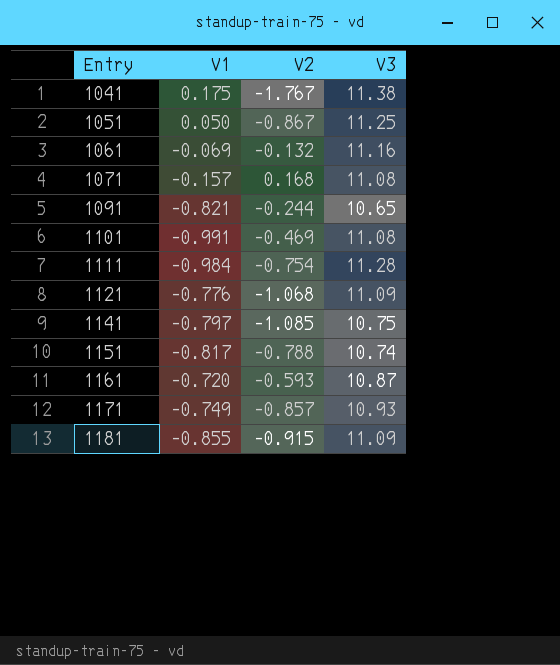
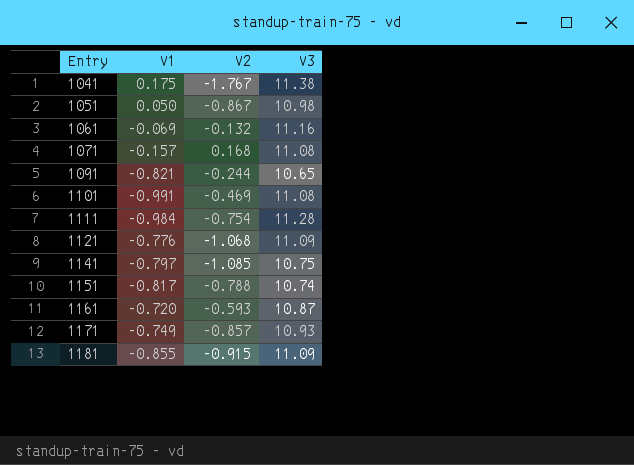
1051 | V3: 11.25 -> 10.98

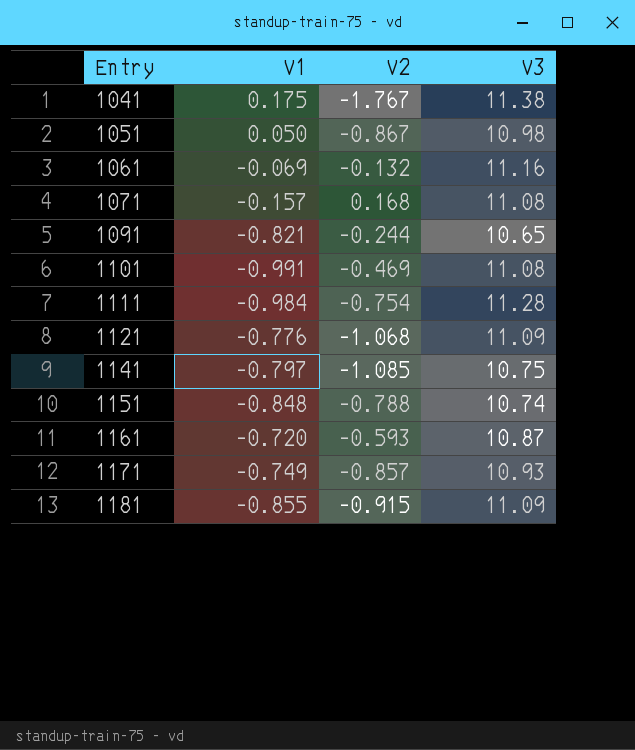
1151 | V1: -0.817 -> -0.848

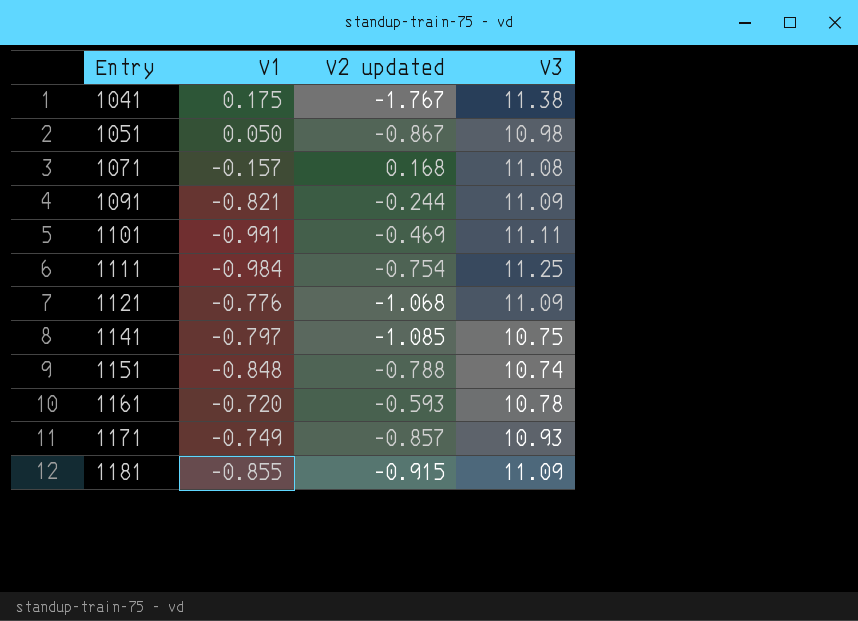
column name: V2 -> V2 updated
row 1061: -0.069 | -0.132 | 11.16 -> none
1091 | V3: 10.65 -> 11.09
1101 | V3: 11.08 -> 11.11
1111 | V3: 11.28 -> 11.25
1161 | V3: 10.87 -> 10.78

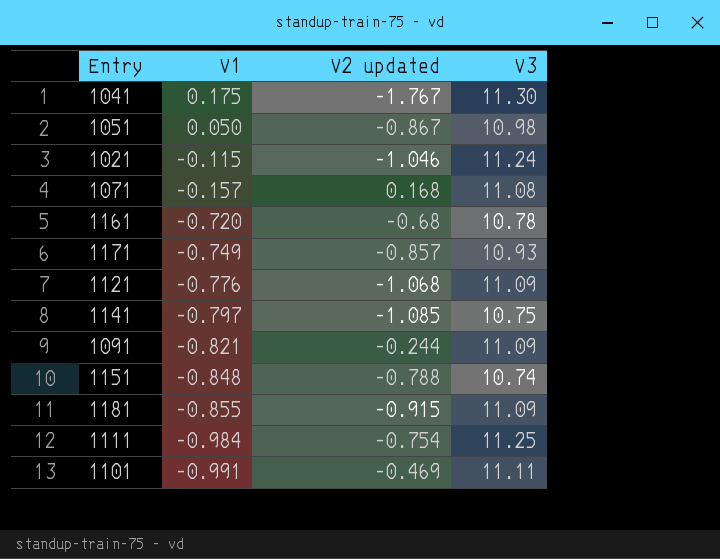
row order: Entry ascending -> V1 descending
1041 | V3: 11.38 -> 11.30
row 1021: none -> -0.115 | -1.046 | 11.24
1161 | V2 updated: -0.593 -> -0.68

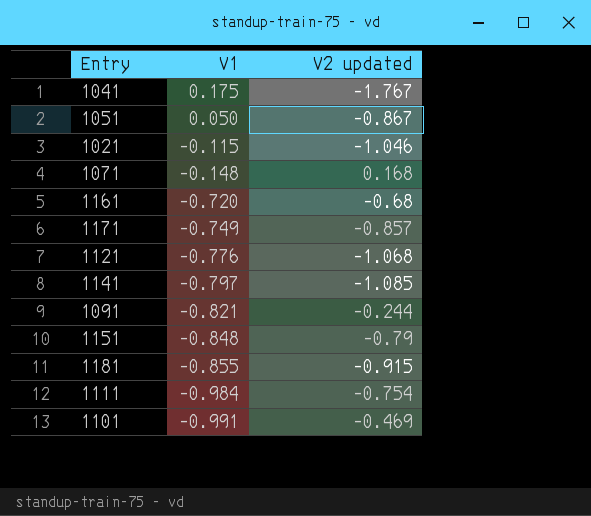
column V3 | position: 4 -> none
1071 | V1: -0.157 -> -0.148
1151 | V2 updated: -0.788 -> -0.79

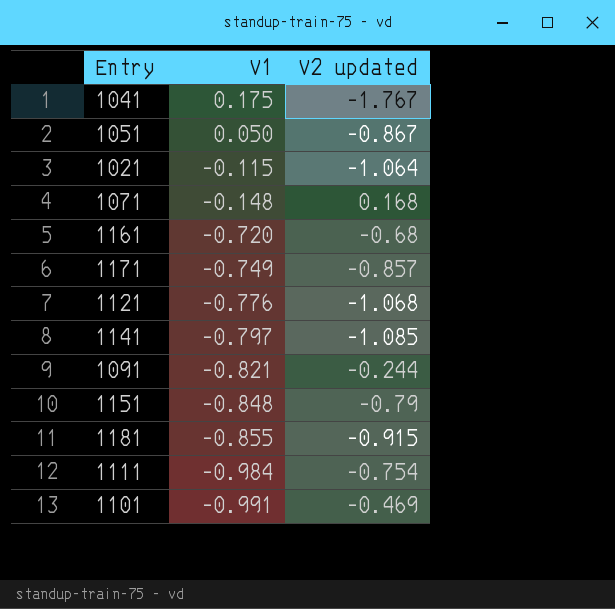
1021 | V2 updated: -1.046 -> -1.064

